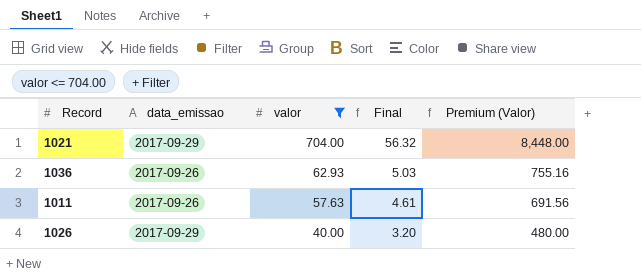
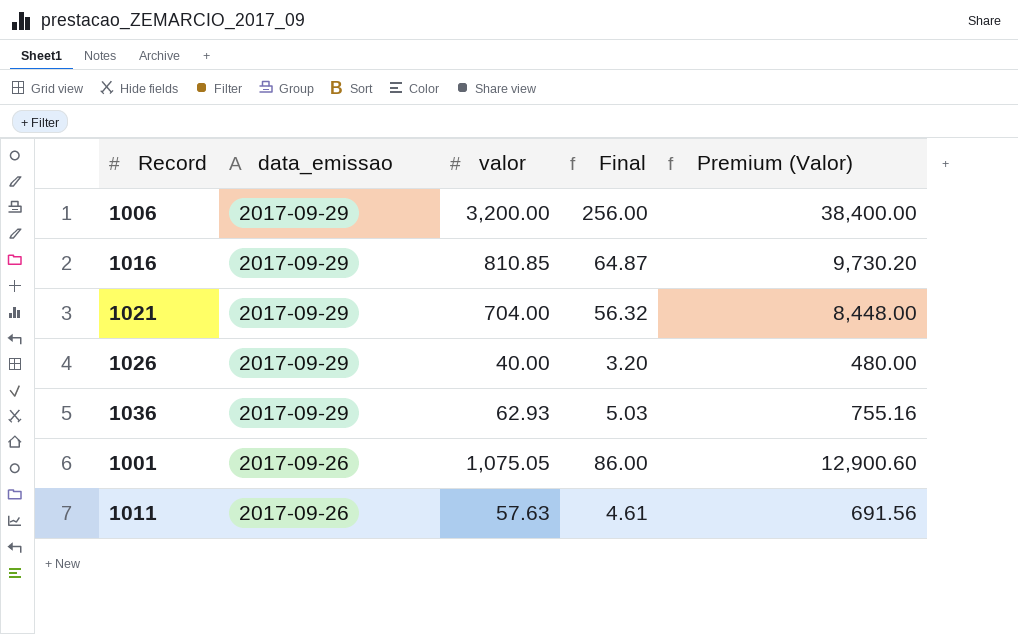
filter: valor <= 704.00 -> none
row order: valor descending -> data_emissao descending
1036 | data_emissao: 2017-09-26 -> 2017-09-29

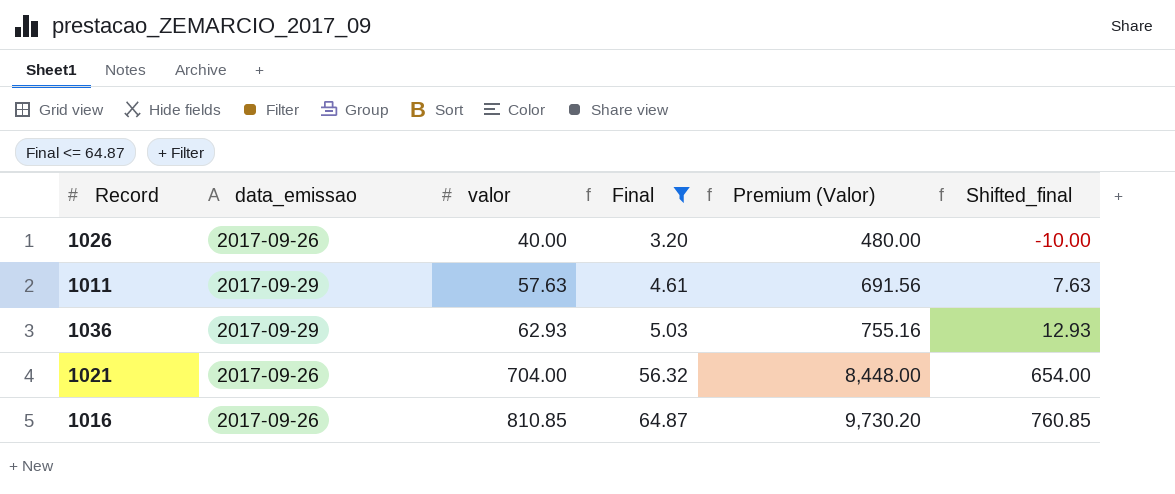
filter: none -> Final <= 64.87
row order: data_emissao descending -> valor ascending
column Shifted_final | formula: none -> [valor] - 50
1026 | data_emissao: 2017-09-29 -> 2017-09-26
1011 | data_emissao: 2017-09-26 -> 2017-09-29
1021 | data_emissao: 2017-09-29 -> 2017-09-26
1016 | data_emissao: 2017-09-29 -> 2017-09-26

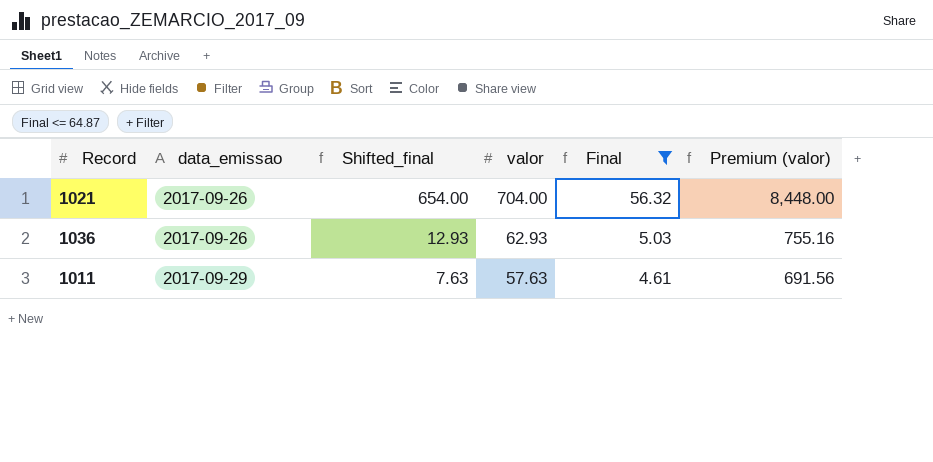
row order: valor ascending -> data_emissao ascending
column Shifted_final | position: 6 -> 3
column name: Premium (Valor) -> Premium (valor)
row 1026: 2017-09-26 | 40.00 | 3.20 | 480.00 | -10.00 -> none
row 1016: 2017-09-26 | 810.85 | 64.87 | 9,730.20 | 760.85 -> none
1036 | data_emissao: 2017-09-29 -> 2017-09-26

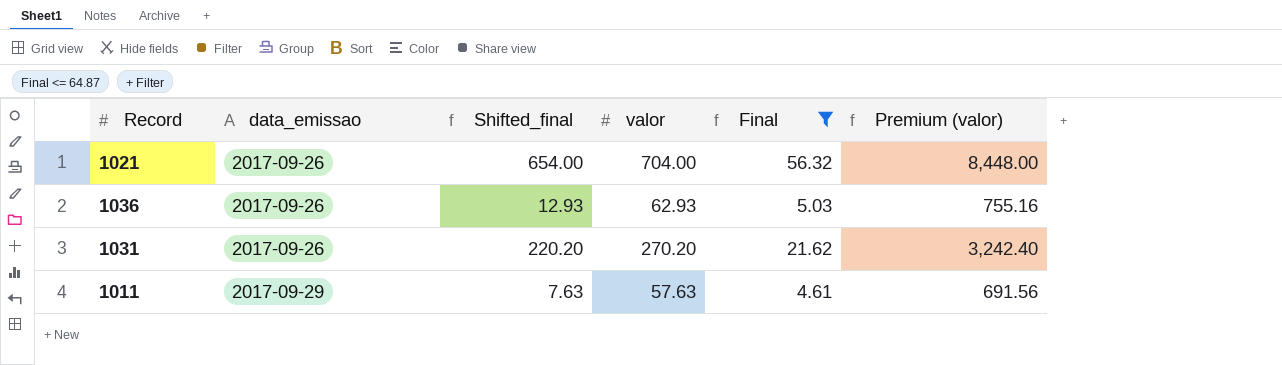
row 1031: none -> 2017-09-26 | 220.20 | 270.20 | 21.62 | 3,242.40

